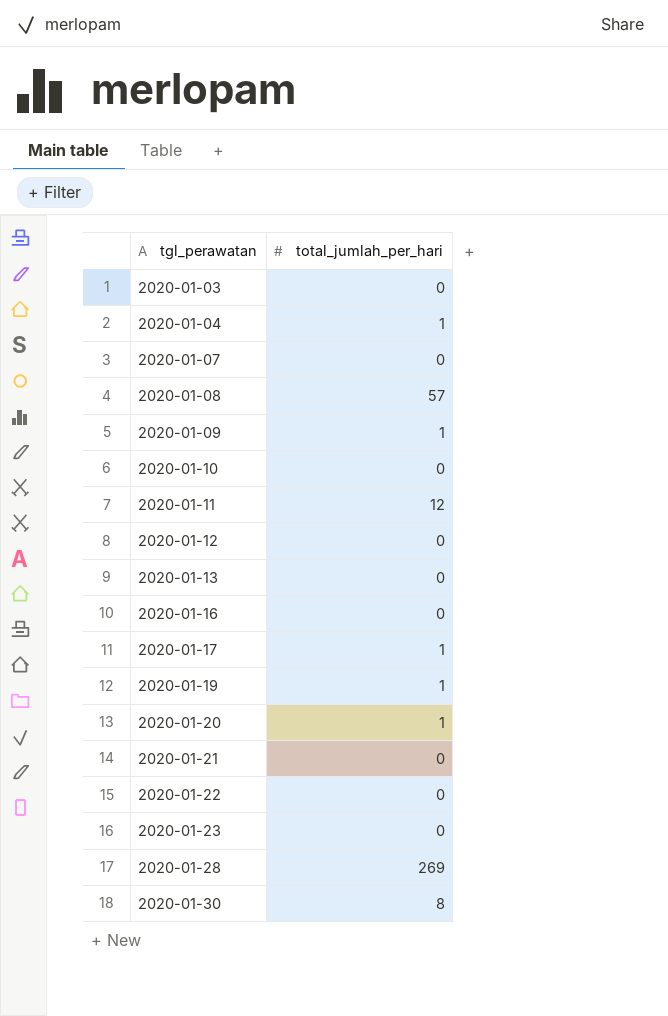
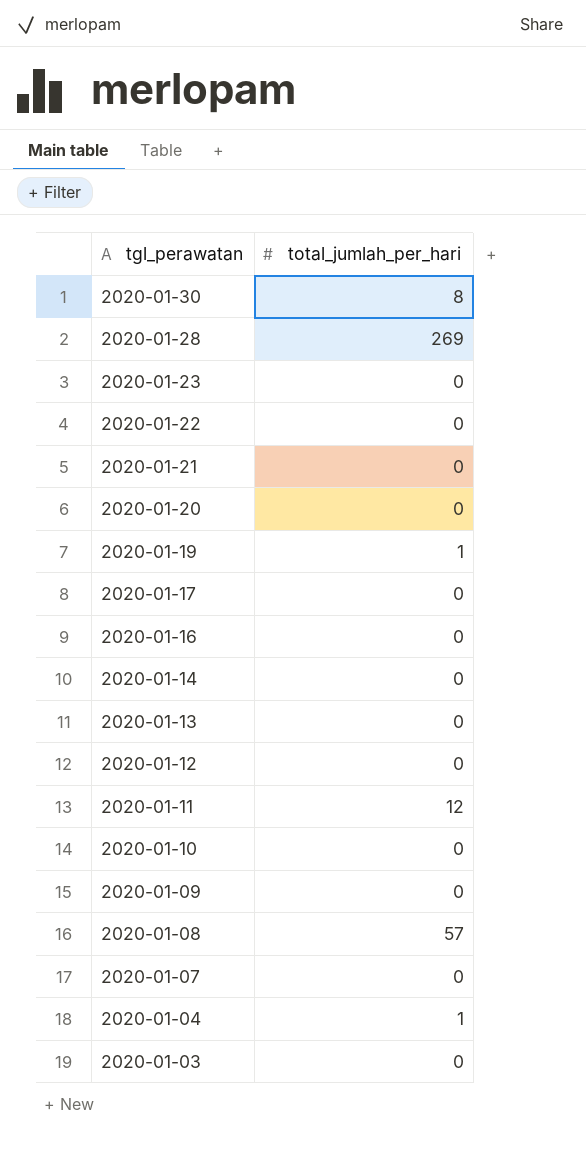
row order: tgl_perawatan ascending -> tgl_perawatan descending
2020-01-20 | total_jumlah_per_hari: 1 -> 0
2020-01-17 | total_jumlah_per_hari: 1 -> 0
row 2020-01-14: none -> 0
2020-01-09 | total_jumlah_per_hari: 1 -> 0

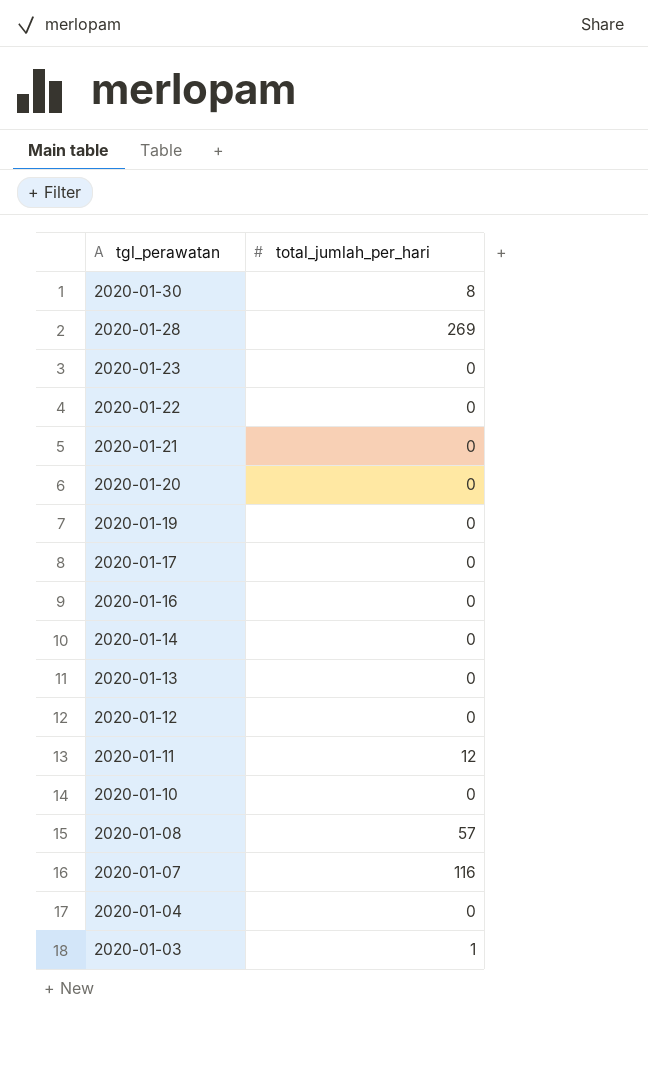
row 2020-01-09: 0 -> none
2020-01-19 | total_jumlah_per_hari: 1 -> 0
2020-01-07 | total_jumlah_per_hari: 0 -> 116
2020-01-04 | total_jumlah_per_hari: 1 -> 0
2020-01-03 | total_jumlah_per_hari: 0 -> 1

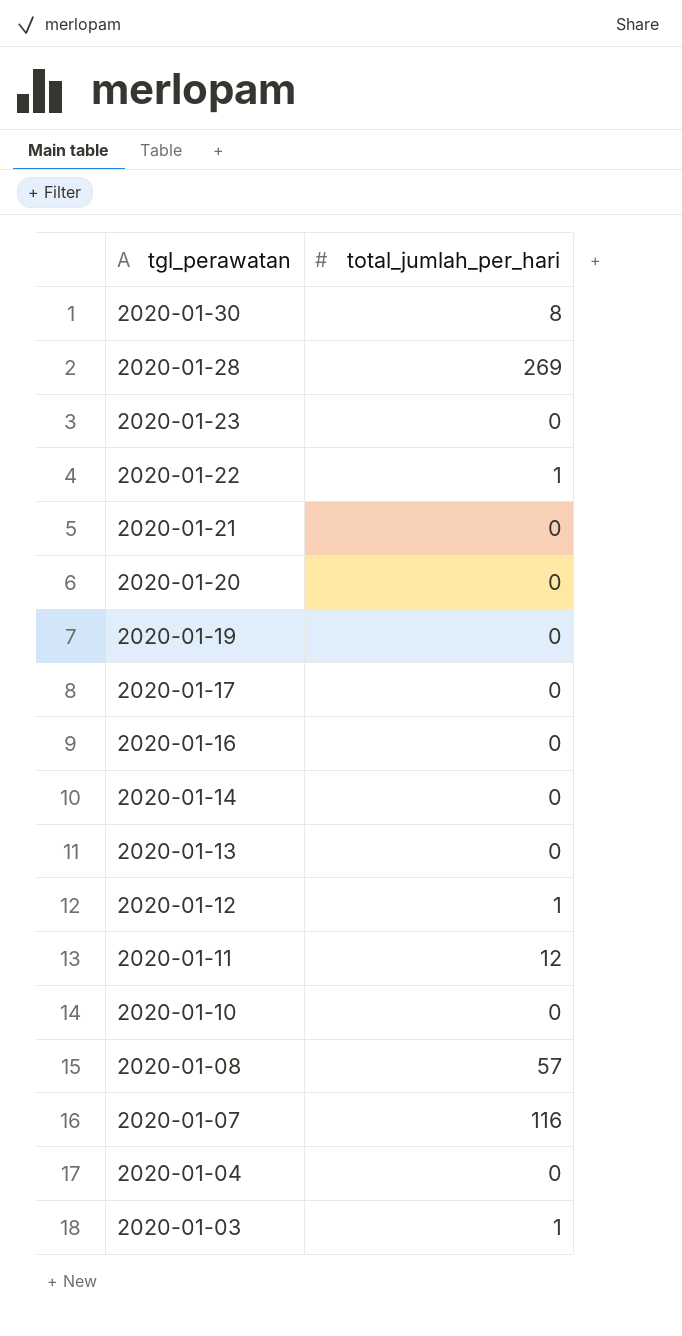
2020-01-22 | total_jumlah_per_hari: 0 -> 1
2020-01-12 | total_jumlah_per_hari: 0 -> 1

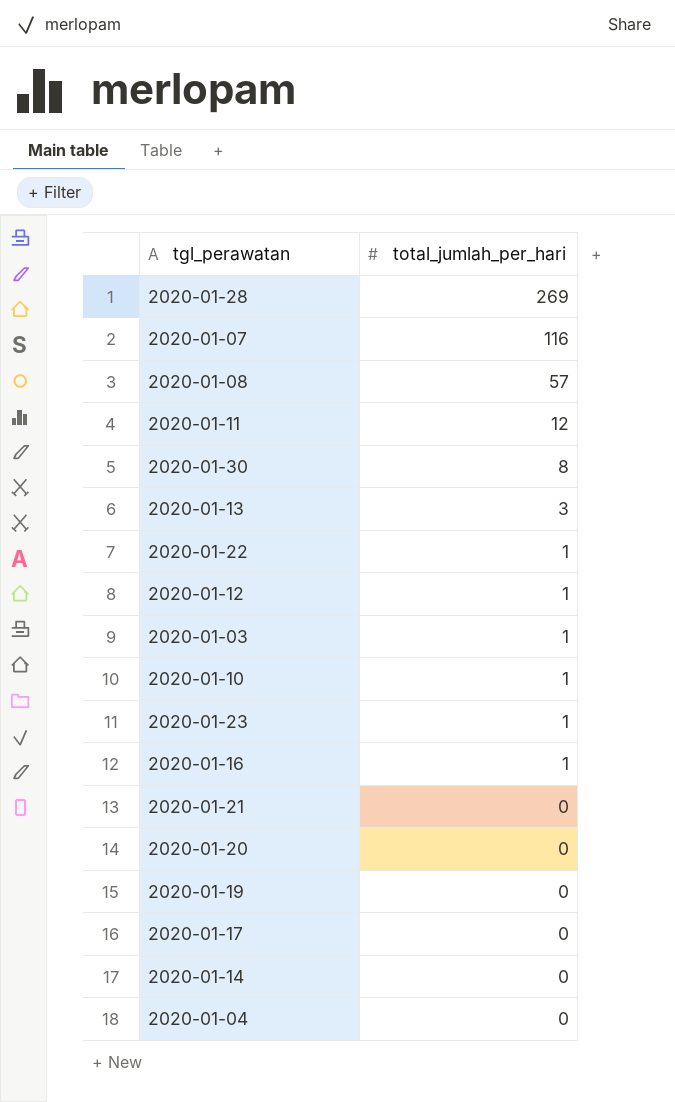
row order: tgl_perawatan descending -> total_jumlah_per_hari descending
2020-01-13 | total_jumlah_per_hari: 0 -> 3
2020-01-10 | total_jumlah_per_hari: 0 -> 1
2020-01-23 | total_jumlah_per_hari: 0 -> 1
2020-01-16 | total_jumlah_per_hari: 0 -> 1

